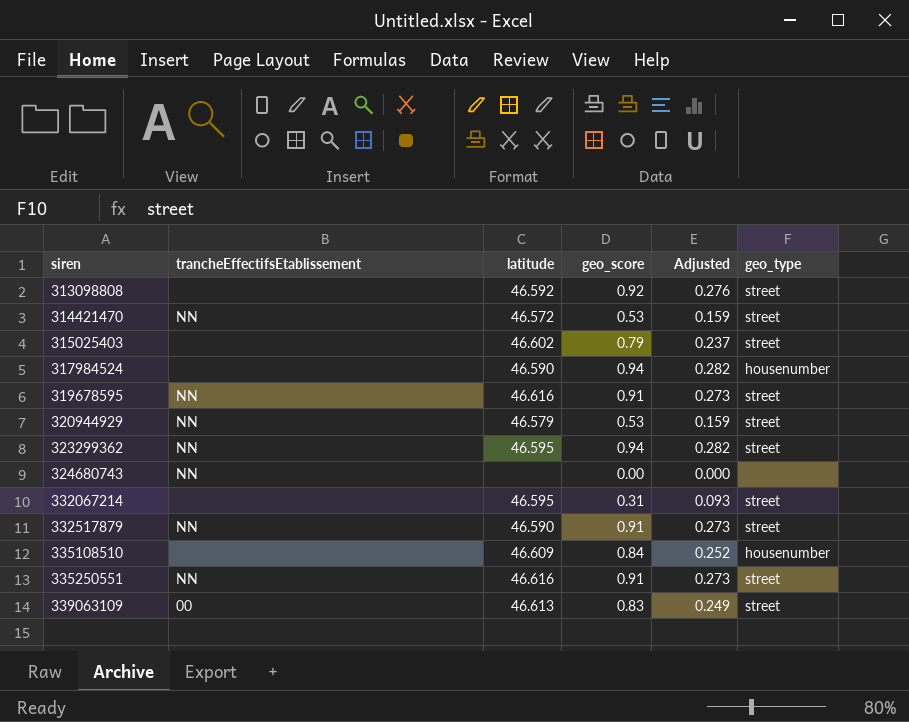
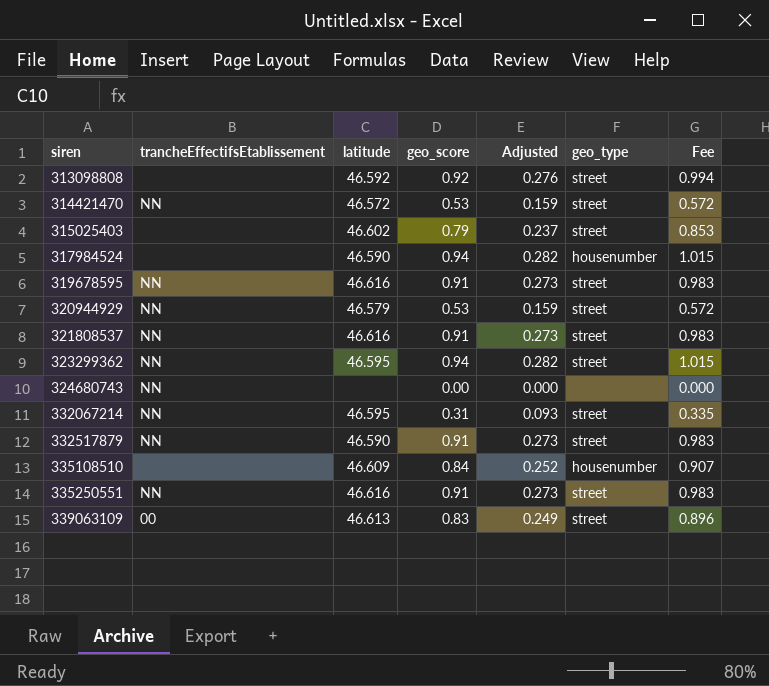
column Fee | formula: none -> [geo_score] * 1.08
row 321808537: none -> NN | 46.616 | 0.91 | 0.273 | street | 0.983
332067214 | trancheEffectifsEtablissement: none -> NN

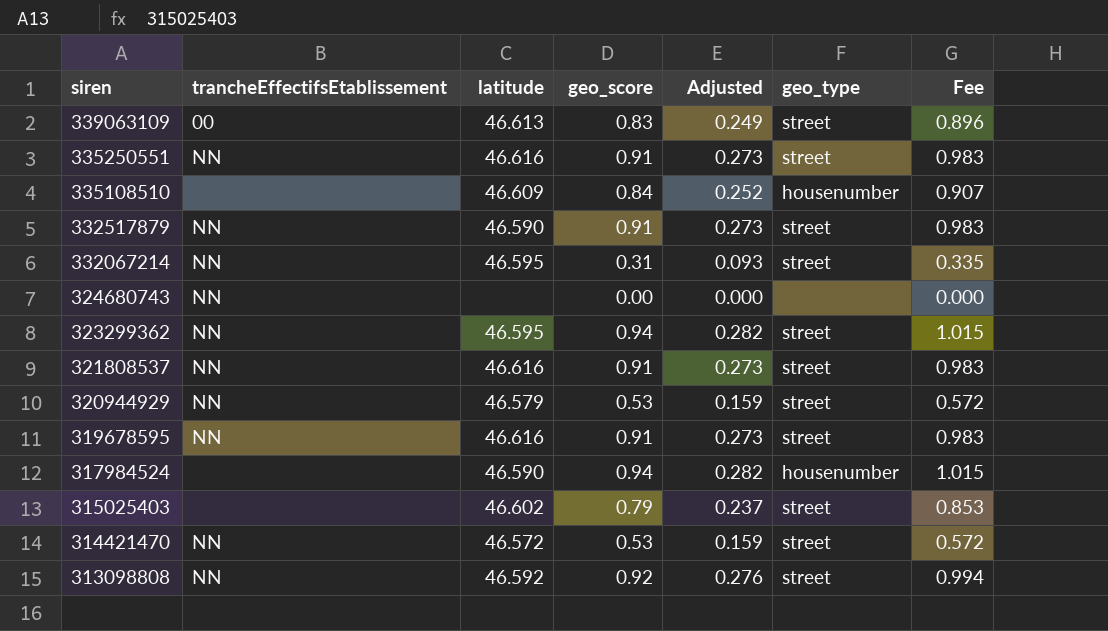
row order: siren ascending -> siren descending
313098808 | trancheEffectifsEtablissement: none -> NN

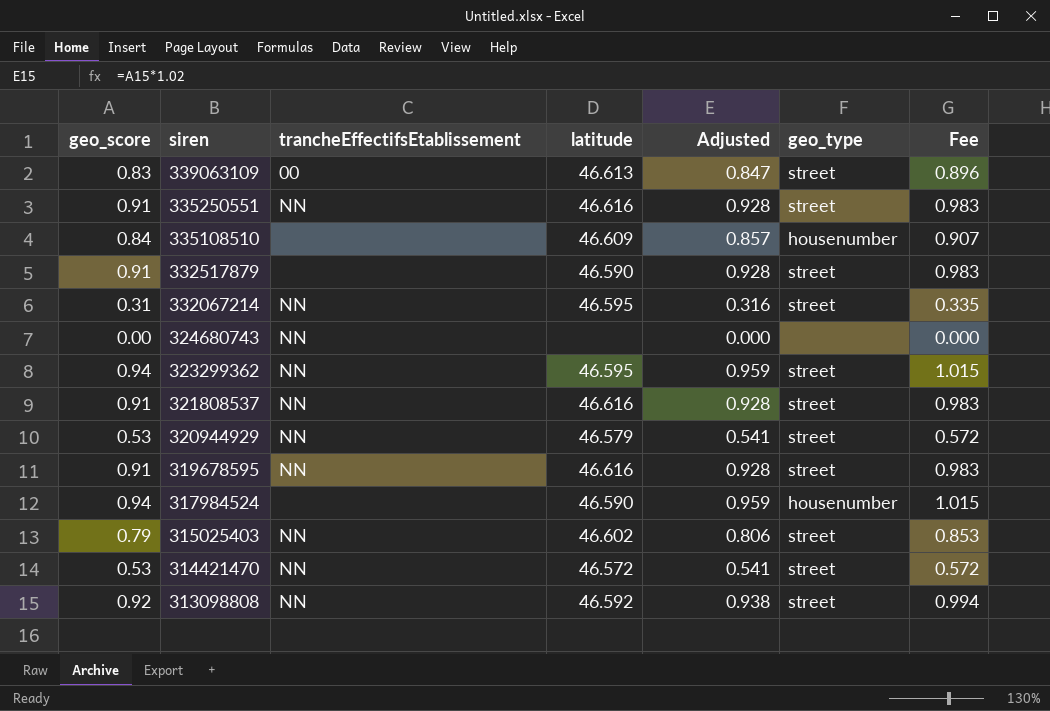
column geo_score | position: 4 -> 1
column Adjusted | formula: [geo_score] * 0.3 -> [geo_score] * 1.02
332517879 | trancheEffectifsEtablissement: NN -> none
315025403 | trancheEffectifsEtablissement: none -> NN

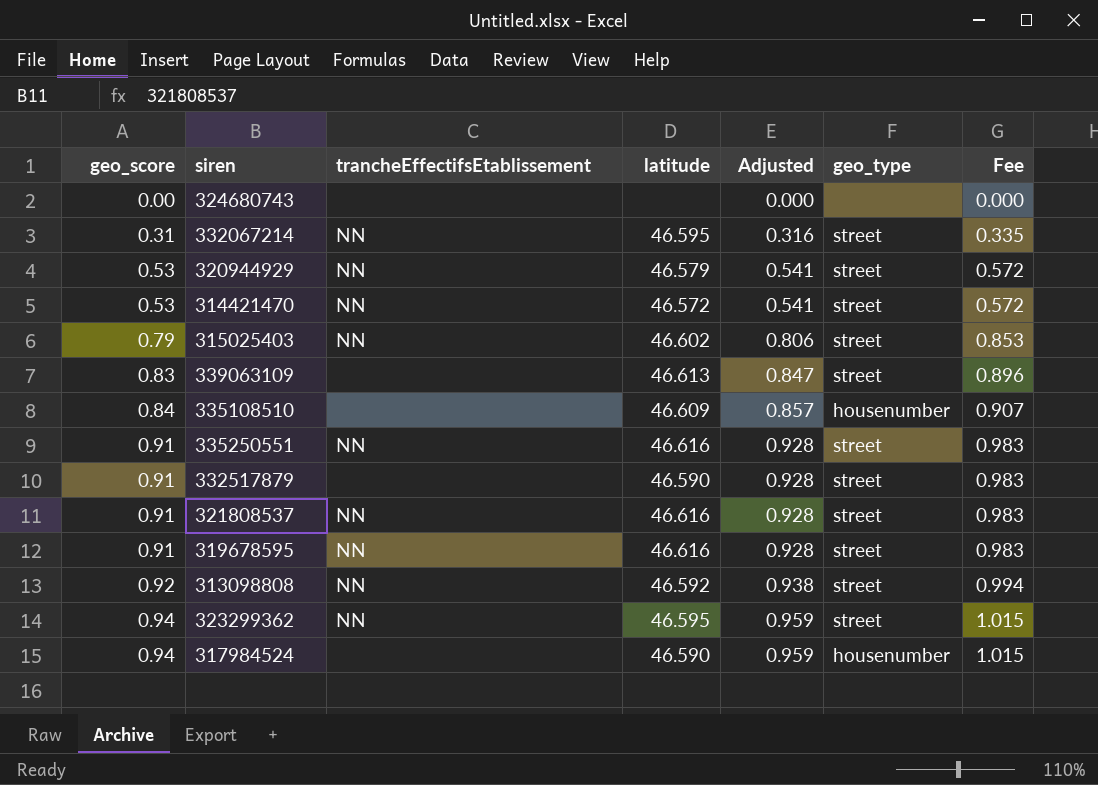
row order: siren descending -> geo_score ascending
324680743 | trancheEffectifsEtablissement: NN -> none
339063109 | trancheEffectifsEtablissement: 00 -> none

